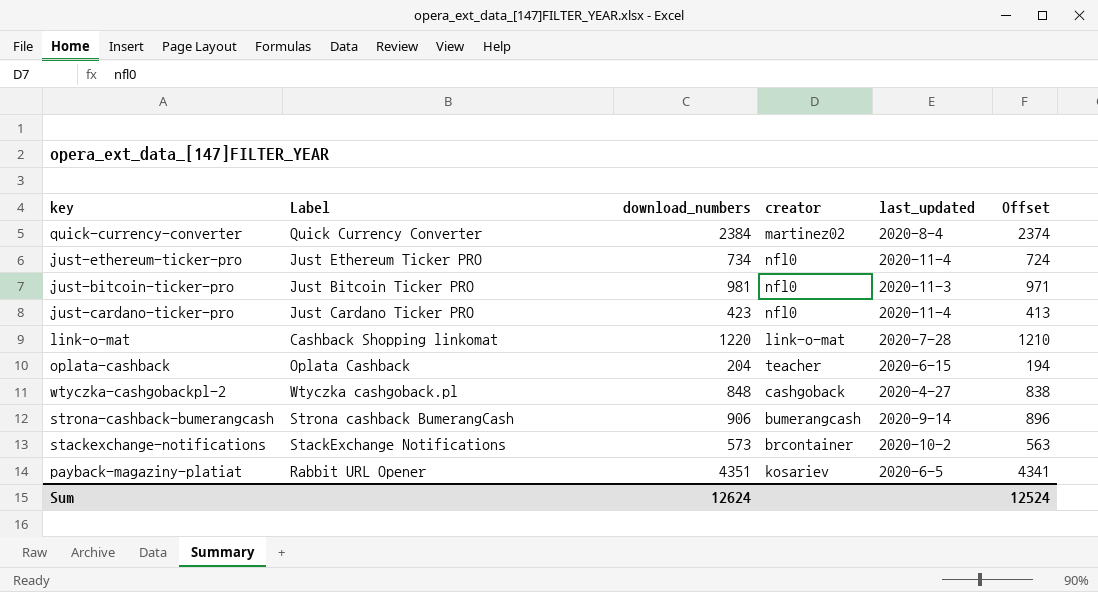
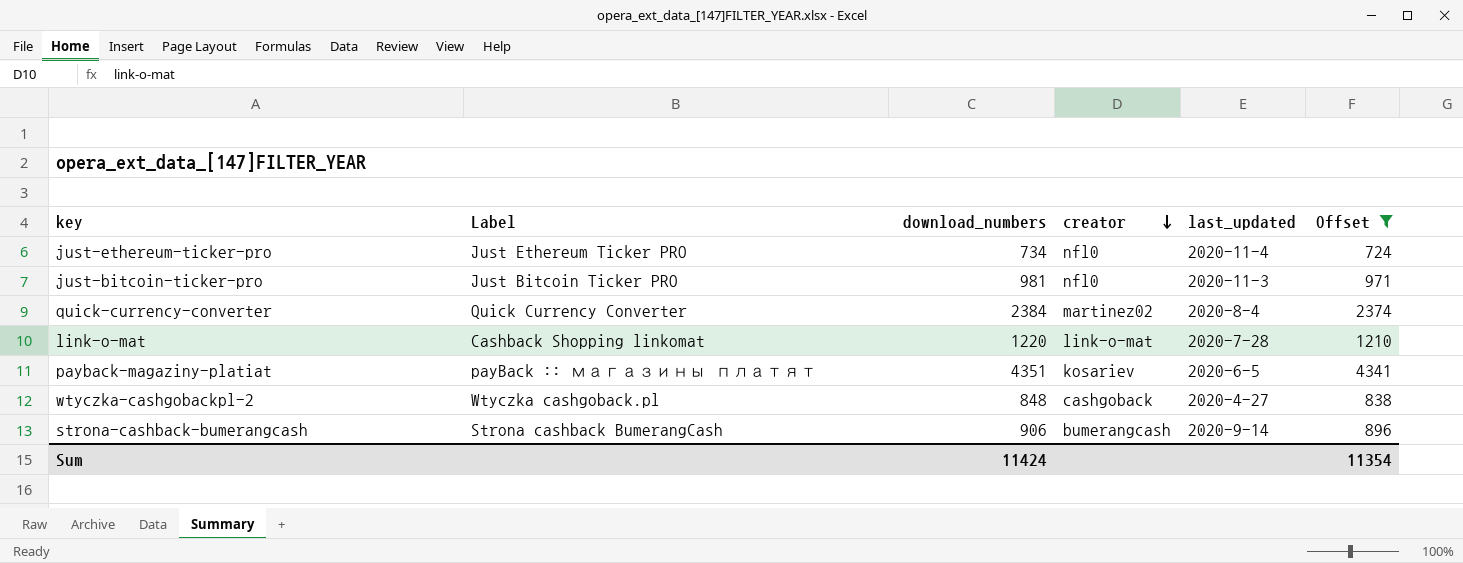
filter: none -> Offset >= 724
row order: none -> creator descending
payback-magaziny-platiat | Label: Rabbit URL Opener -> payBack :: магазины платят
Sum | download_numbers: 12624 -> 11424
Sum | Offset: 12524 -> 11354

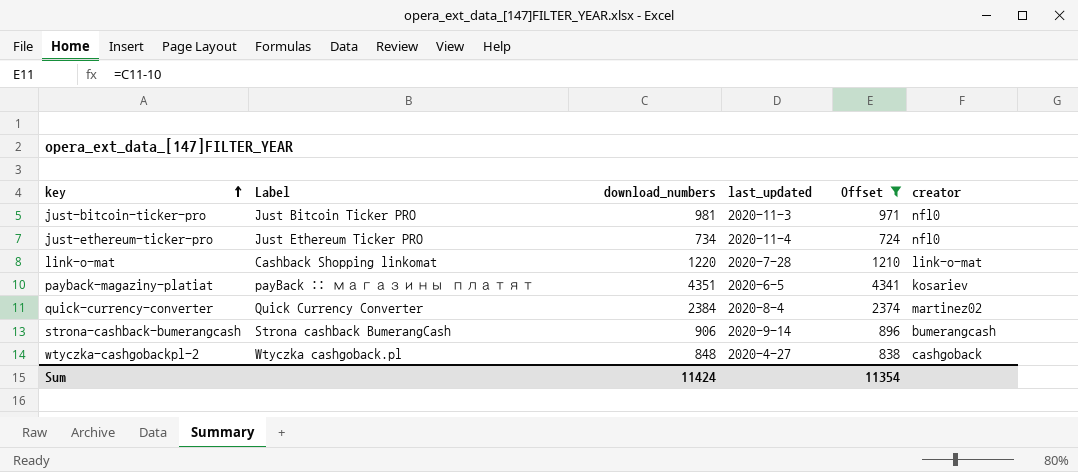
row order: creator descending -> key ascending
column creator | position: 4 -> 6

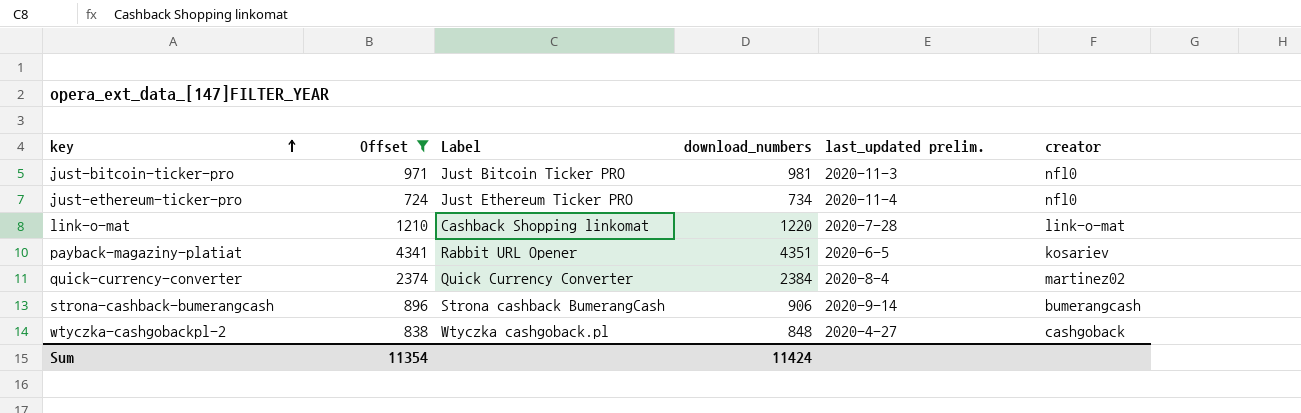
column Offset | position: 5 -> 2
column name: last_updated -> last_updated prelim.
payback-magaziny-platiat | Label: payBack :: магазины платят -> Rabbit URL Opener

